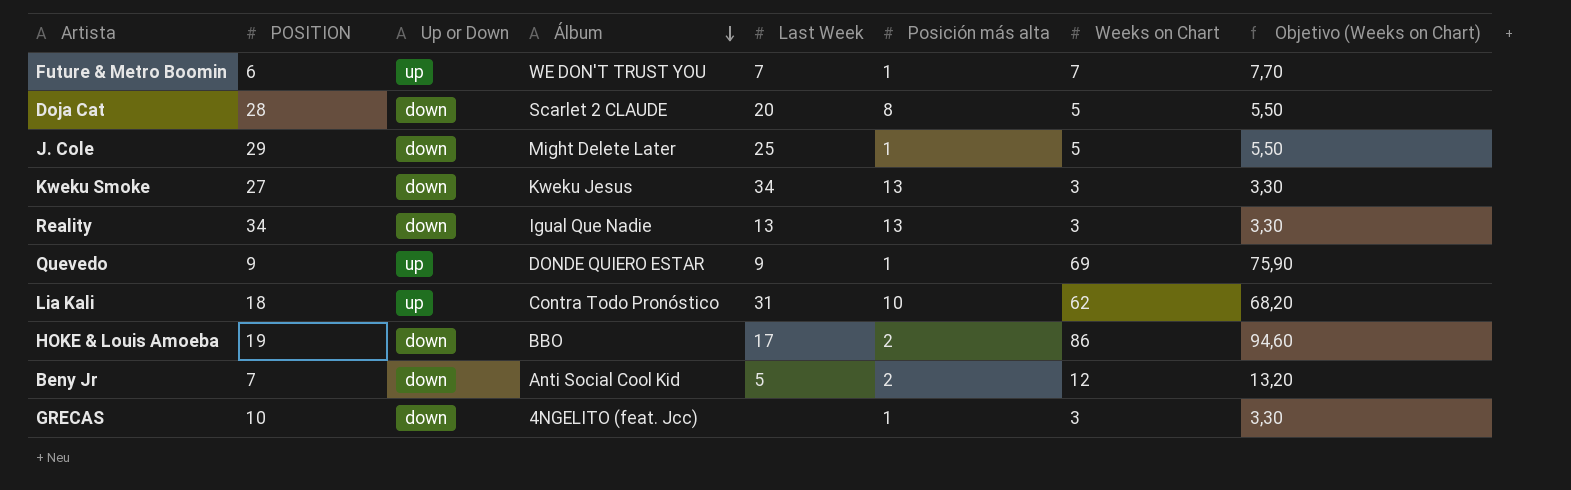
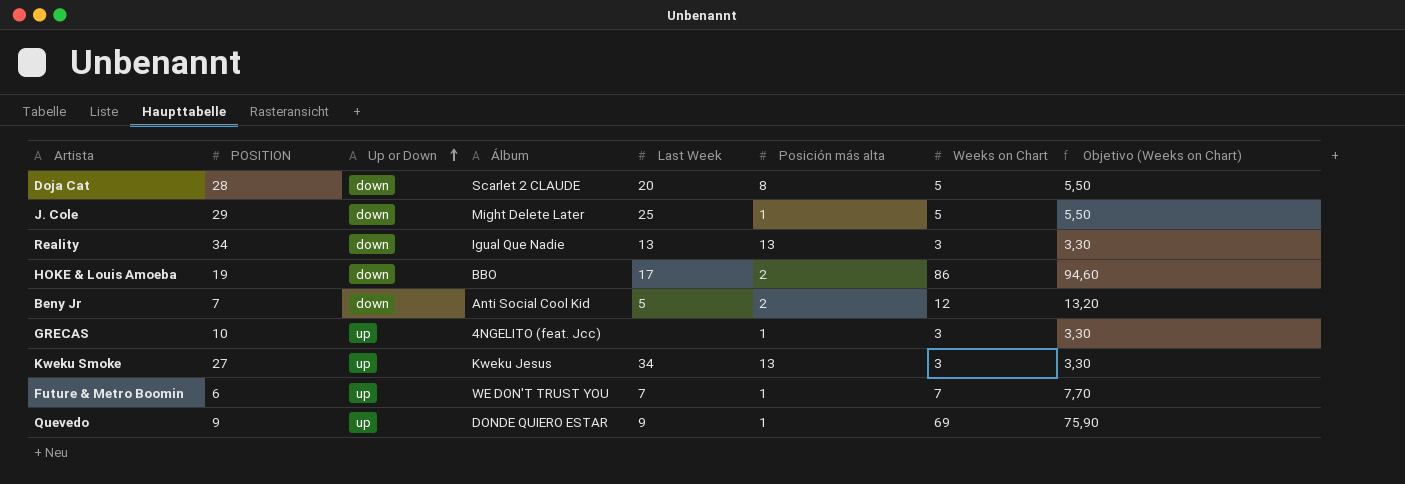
row order: Álbum descending -> Up or Down ascending
row Lia Kali: 18 | up | Contra Todo Pronóstico | 31 | 10 | 62 | 68,20 -> none
GRECAS | Up or Down: down -> up
Kweku Smoke | Up or Down: down -> up

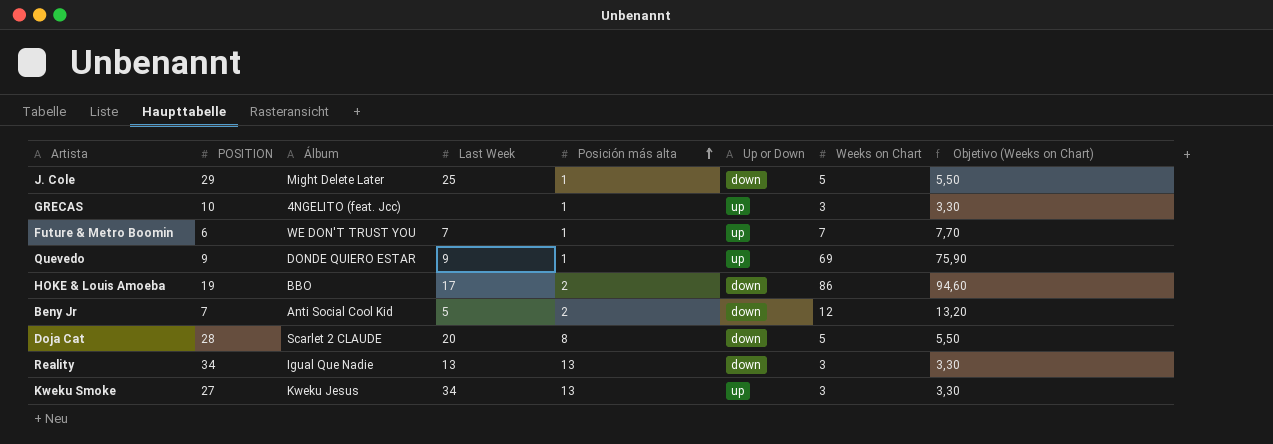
row order: Up or Down ascending -> Posición más alta ascending
column Up or Down | position: 3 -> 6

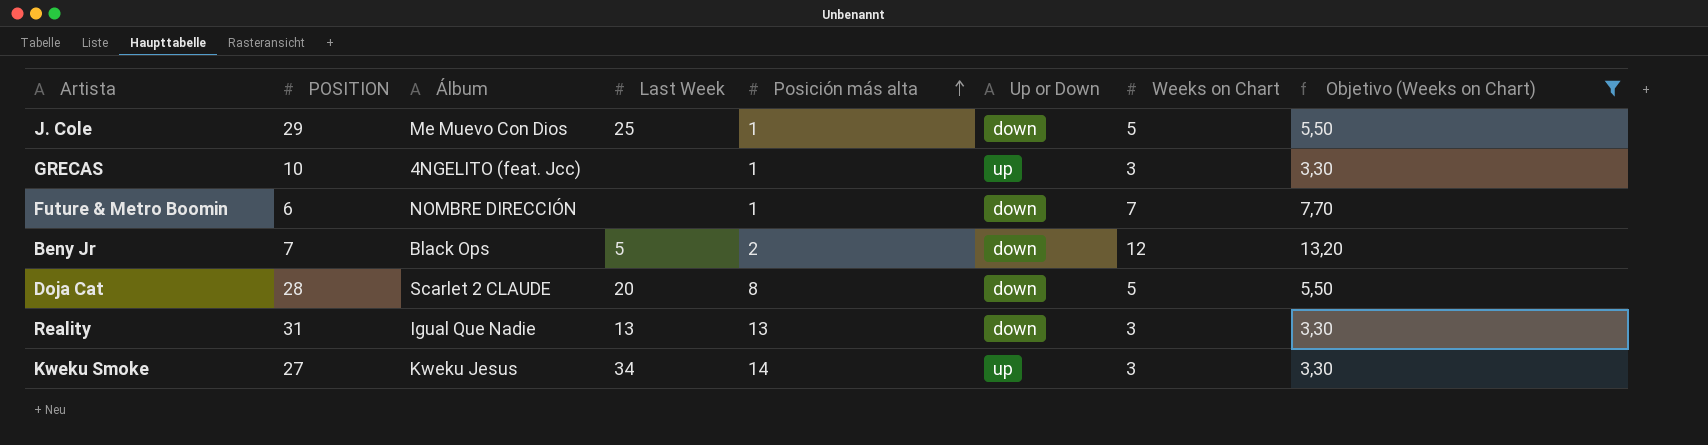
filter: none -> Objetivo (Weeks on Chart) <= 13,20
J. Cole | Álbum: Might Delete Later -> Me Muevo Con Dios
Future & Metro Boomin | Álbum: WE DON'T TRUST YOU -> NOMBRE DIRECCIÓN
Future & Metro Boomin | Last Week: 7 -> none
Future & Metro Boomin | Up or Down: up -> down
Beny Jr | Álbum: Anti Social Cool Kid -> Black Ops
Reality | POSITION: 34 -> 31
Kweku Smoke | Posición más alta: 13 -> 14

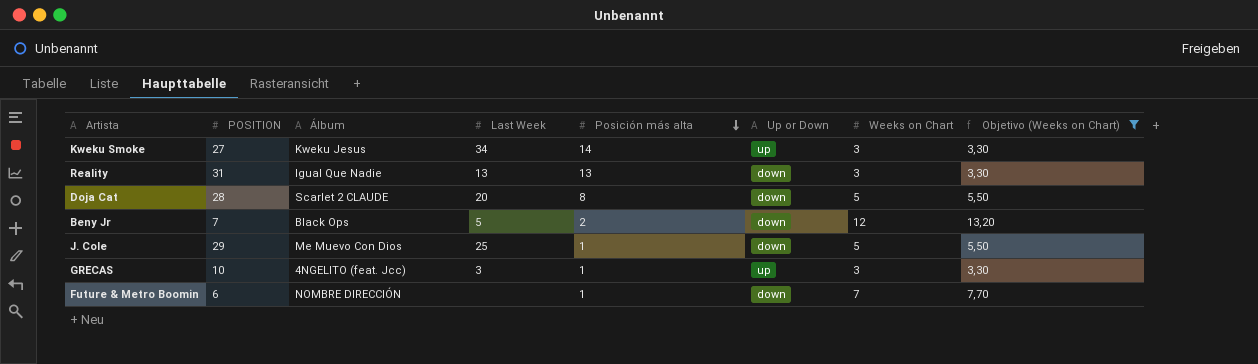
row order: Posición más alta ascending -> Posición más alta descending
GRECAS | Last Week: none -> 3

